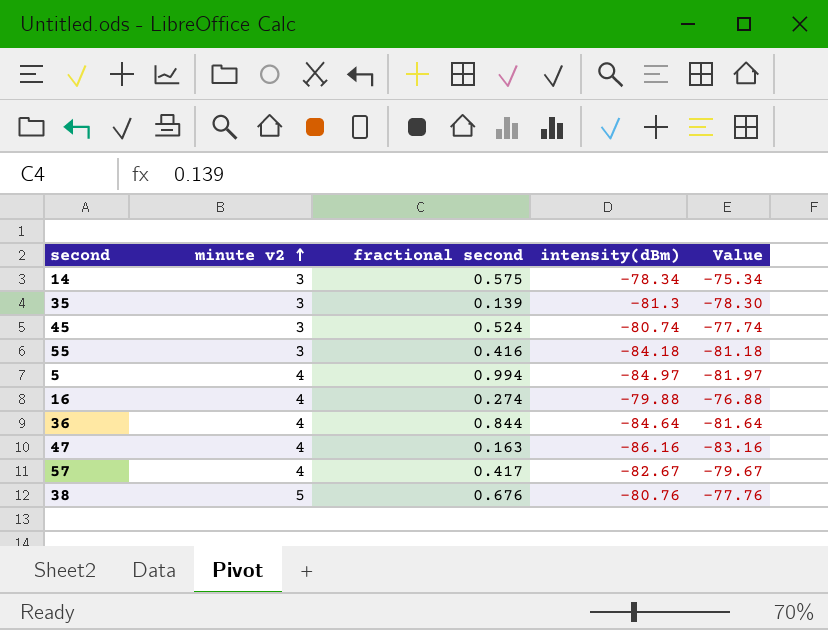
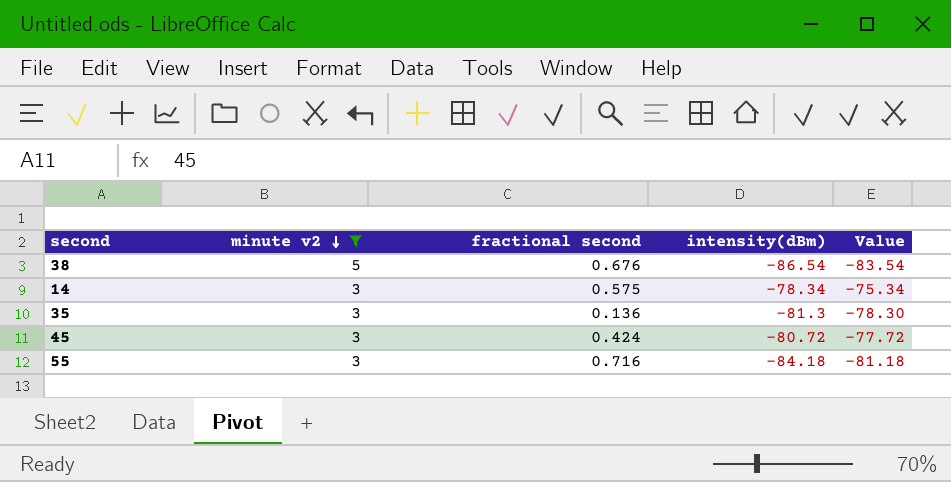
filter: none -> minute v2 != 4
row order: minute v2 ascending -> minute v2 descending
38 | intensity(dBm): -80.76 -> -86.54
38 | Value: -77.76 -> -83.54
35 | fractional second: 0.139 -> 0.136
45 | fractional second: 0.524 -> 0.424
45 | intensity(dBm): -80.74 -> -80.72
45 | Value: -77.74 -> -77.72
55 | fractional second: 0.416 -> 0.716

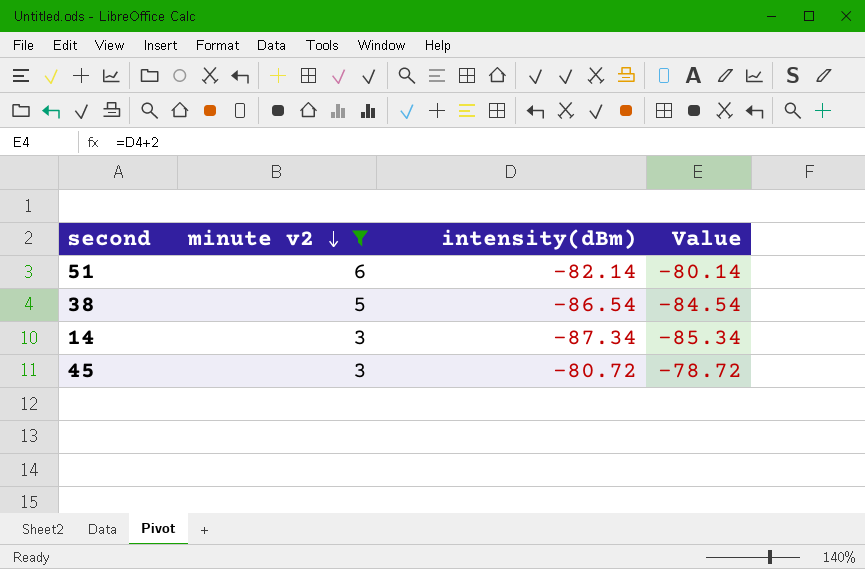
column fractional second | position: 3 -> none
column Value | formula: [intensity(dBm)] + 3 -> [intensity(dBm)] + 2
row 35: 3 | 0.136 | -81.3 | -78.30 -> none
row 55: 3 | 0.716 | -84.18 | -81.18 -> none
row 51: none -> 6 | -82.14 | -80.14
14 | intensity(dBm): -78.34 -> -87.34

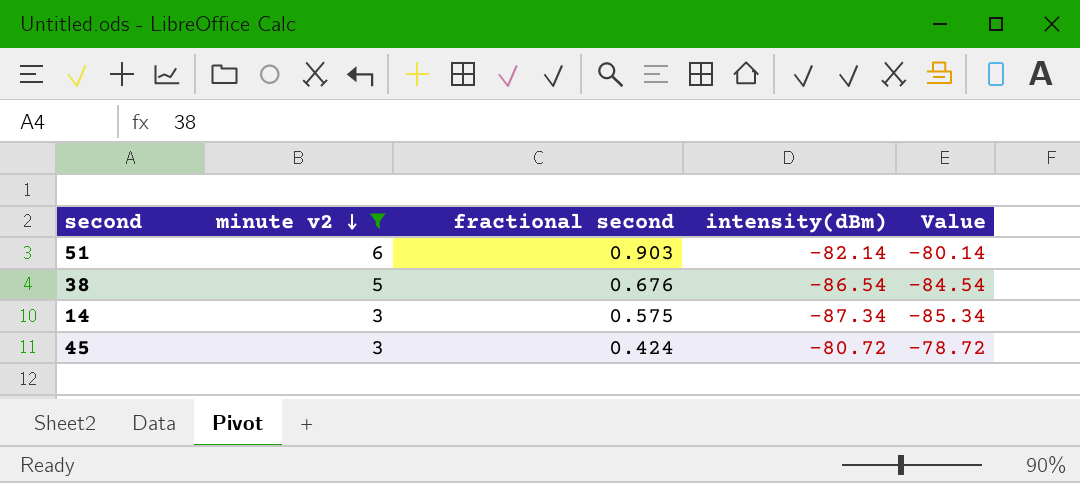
column fractional second | position: none -> 3

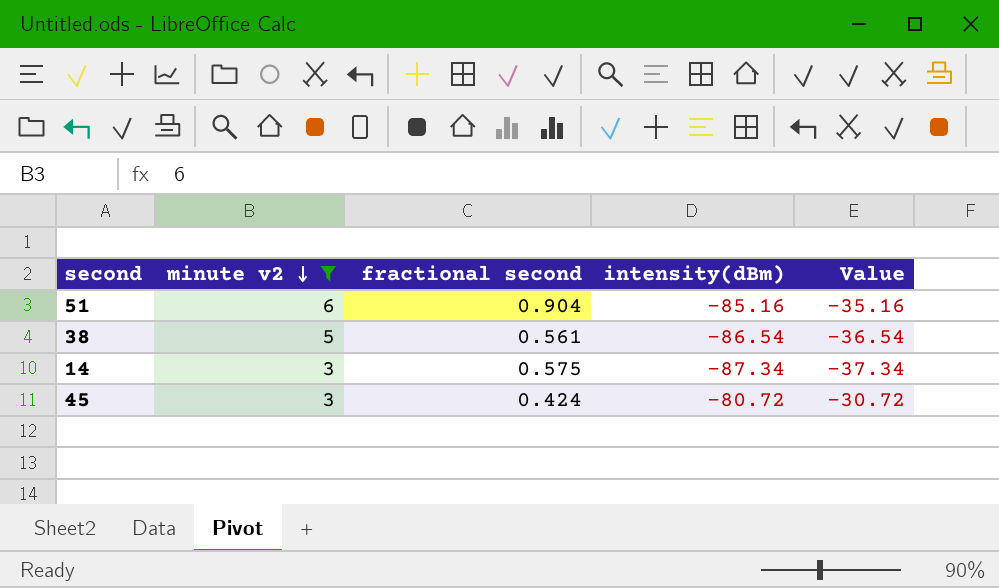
column Value | formula: [intensity(dBm)] + 2 -> [intensity(dBm)] + 50
51 | fractional second: 0.903 -> 0.904
51 | intensity(dBm): -82.14 -> -85.16
38 | fractional second: 0.676 -> 0.561

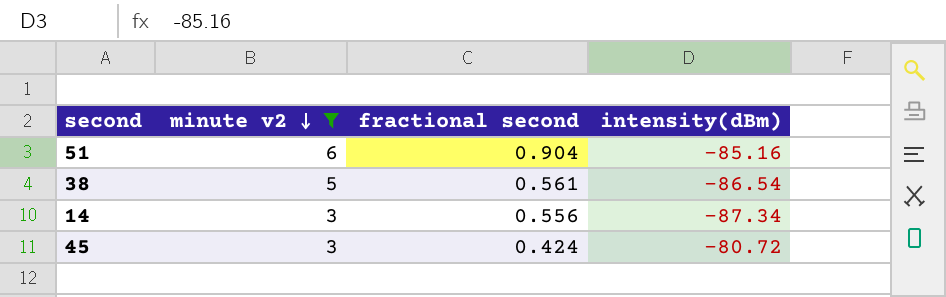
column Value | formula: [intensity(dBm)] + 50 -> none
14 | fractional second: 0.575 -> 0.556

